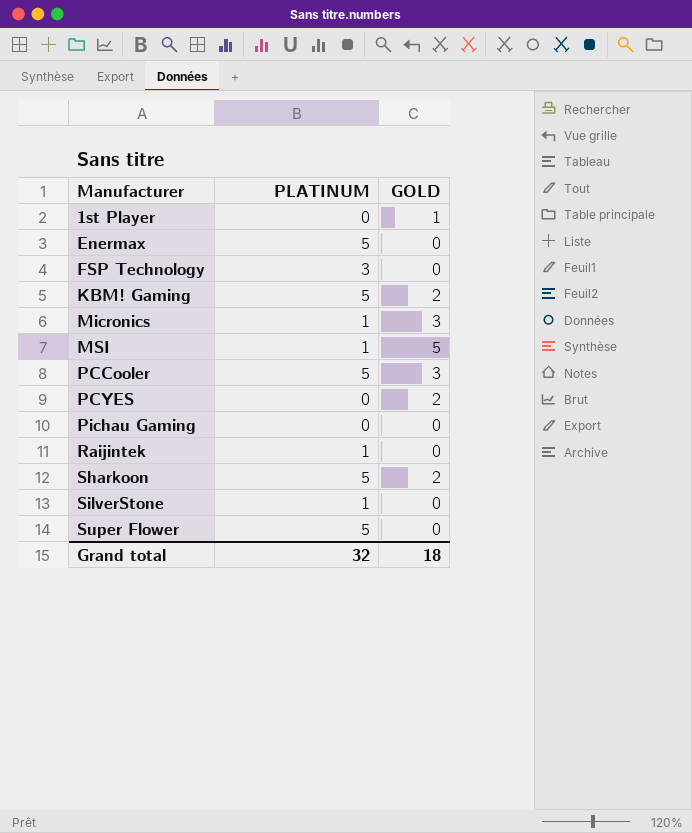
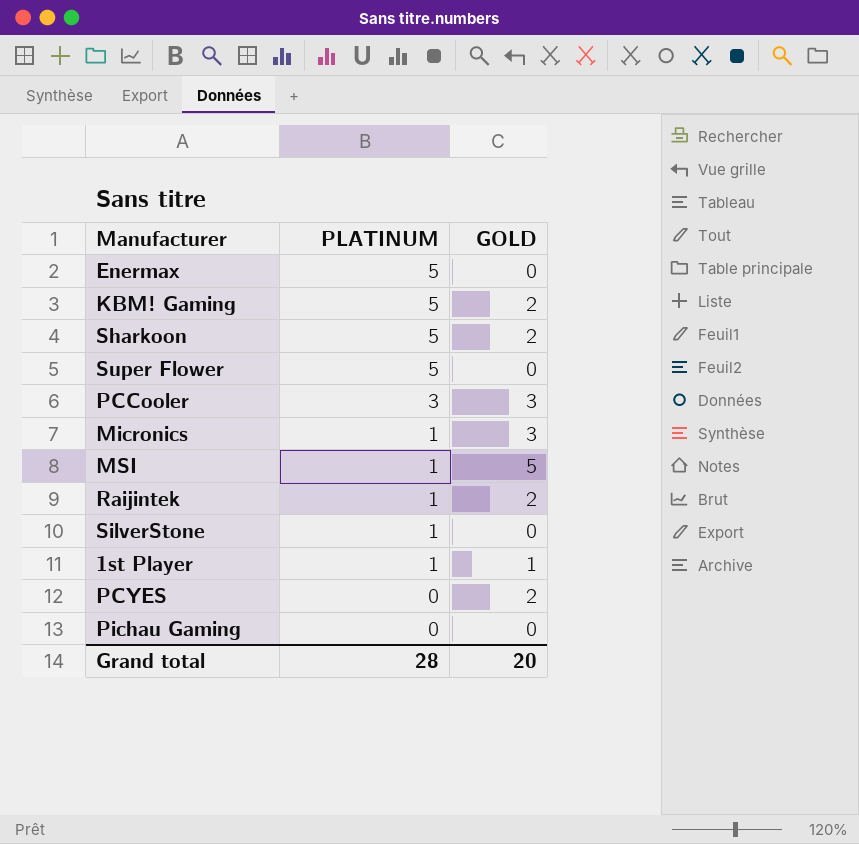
row order: Manufacturer ascending -> PLATINUM descending
row FSP Technology: 3 | 0 -> none
PCCooler | PLATINUM: 5 -> 3
Raijintek | GOLD: 0 -> 2
1st Player | PLATINUM: 0 -> 1
Grand total | PLATINUM: 32 -> 28
Grand total | GOLD: 18 -> 20

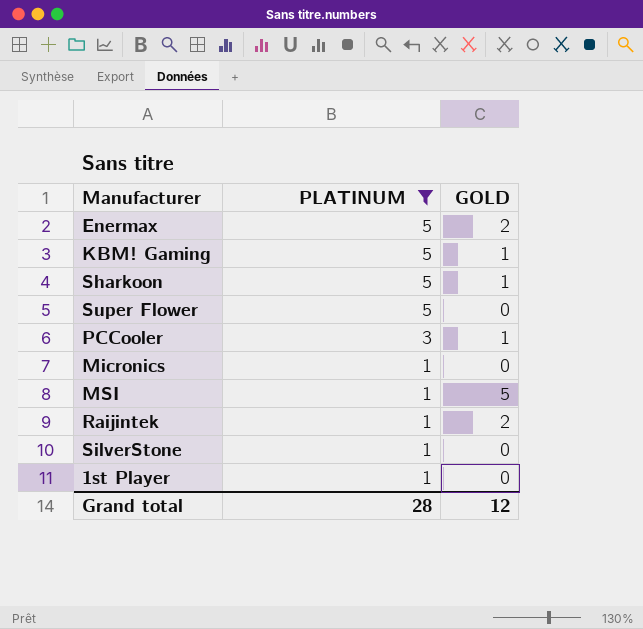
filter: none -> PLATINUM != 0
Enermax | GOLD: 0 -> 2
KBM! Gaming | GOLD: 2 -> 1
Sharkoon | GOLD: 2 -> 1
PCCooler | GOLD: 3 -> 1
Micronics | GOLD: 3 -> 0
1st Player | GOLD: 1 -> 0
Grand total | GOLD: 20 -> 12

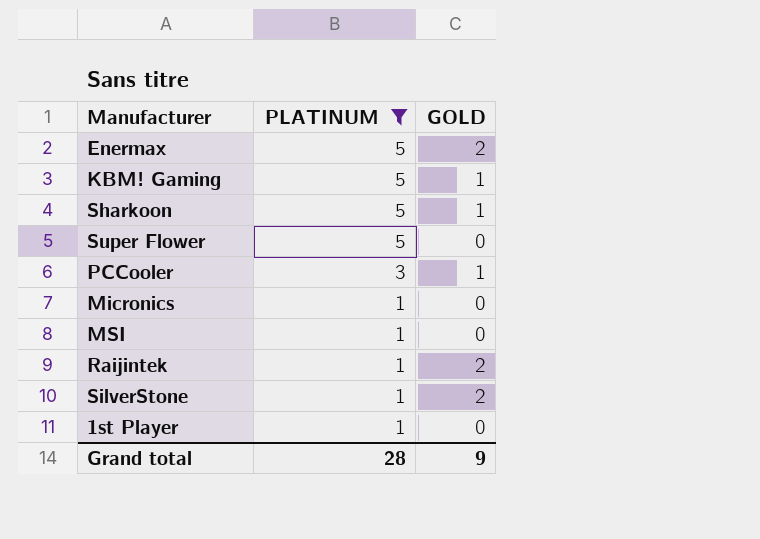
MSI | GOLD: 5 -> 0
SilverStone | GOLD: 0 -> 2
Grand total | GOLD: 12 -> 9

